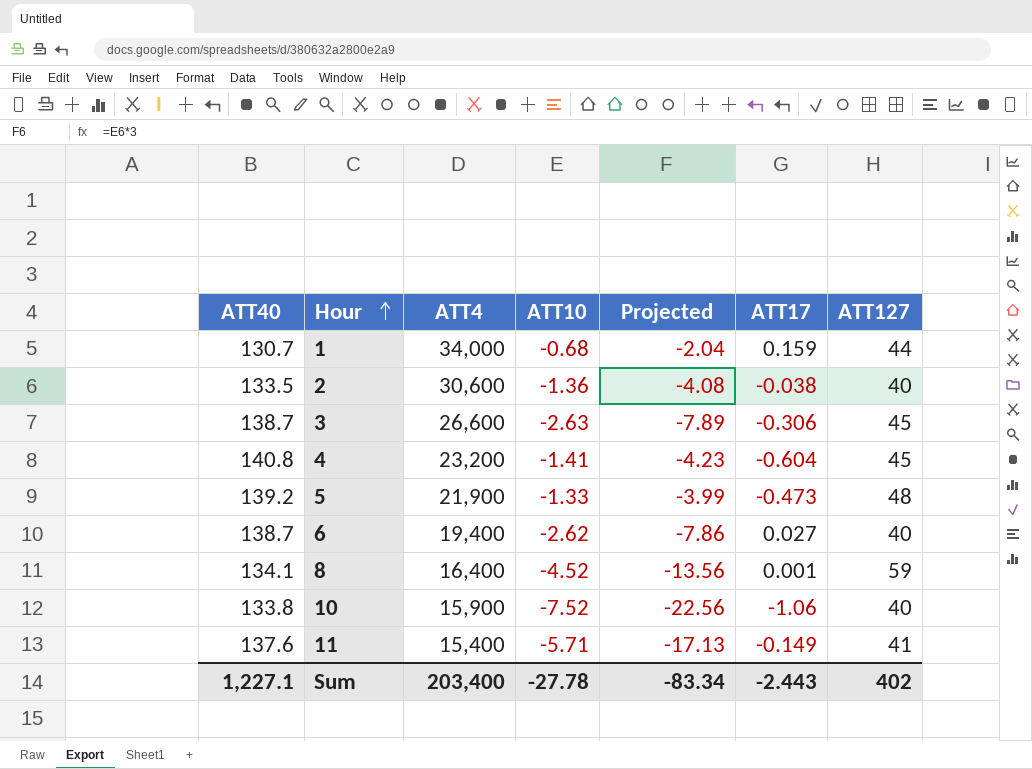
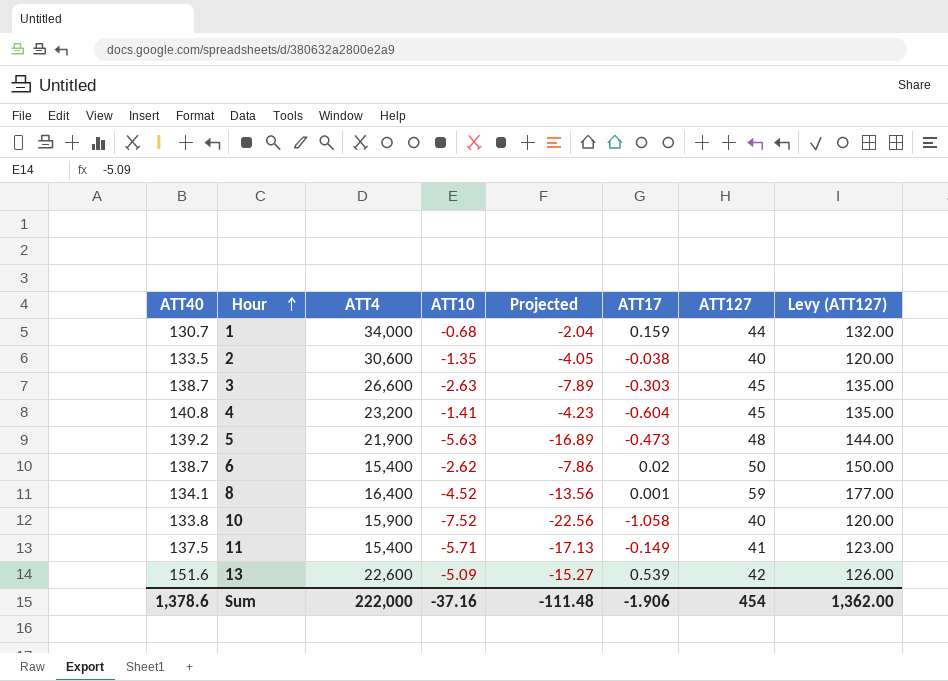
column Levy (ATT127) | formula: none -> [ATT127] * 3
2 | ATT10: -1.36 -> -1.35
2 | Projected: -4.08 -> -4.05
3 | ATT17: -0.306 -> -0.303
5 | ATT10: -1.33 -> -5.63
5 | Projected: -3.99 -> -16.89
6 | ATT4: 19,400 -> 15,400
6 | ATT17: 0.027 -> 0.02
6 | ATT127: 40 -> 50
10 | ATT17: -1.06 -> -1.058
11 | ATT40: 137.6 -> 137.5
row 13: none -> 151.6 | 22,600 | -5.09 | -15.27 | 0.539 | 42 | 126.00
Sum | ATT40: 1,227.1 -> 1,378.6
Sum | ATT4: 203,400 -> 222,000
Sum | ATT10: -27.78 -> -37.16
Sum | Projected: -83.34 -> -111.48
Sum | ATT17: -2.443 -> -1.906
Sum | ATT127: 402 -> 454

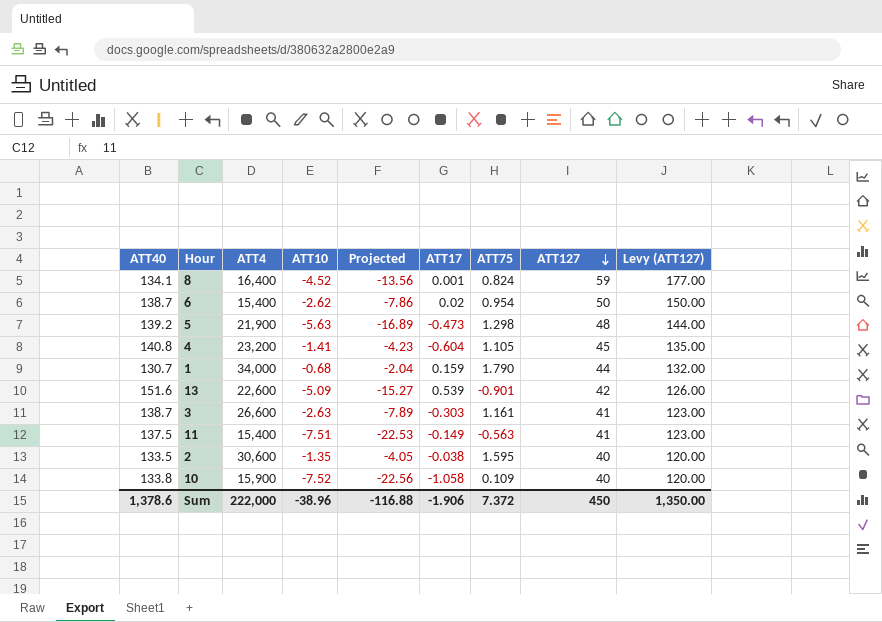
row order: Hour ascending -> ATT127 descending
column ATT75 | position: none -> 7
3 | ATT127: 45 -> 41
3 | Levy (ATT127): 135.00 -> 123.00
11 | ATT10: -5.71 -> -7.51
11 | Projected: -17.13 -> -22.53
Sum | ATT10: -37.16 -> -38.96
Sum | Projected: -111.48 -> -116.88
Sum | ATT127: 454 -> 450
Sum | Levy (ATT127): 1,362.00 -> 1,350.00

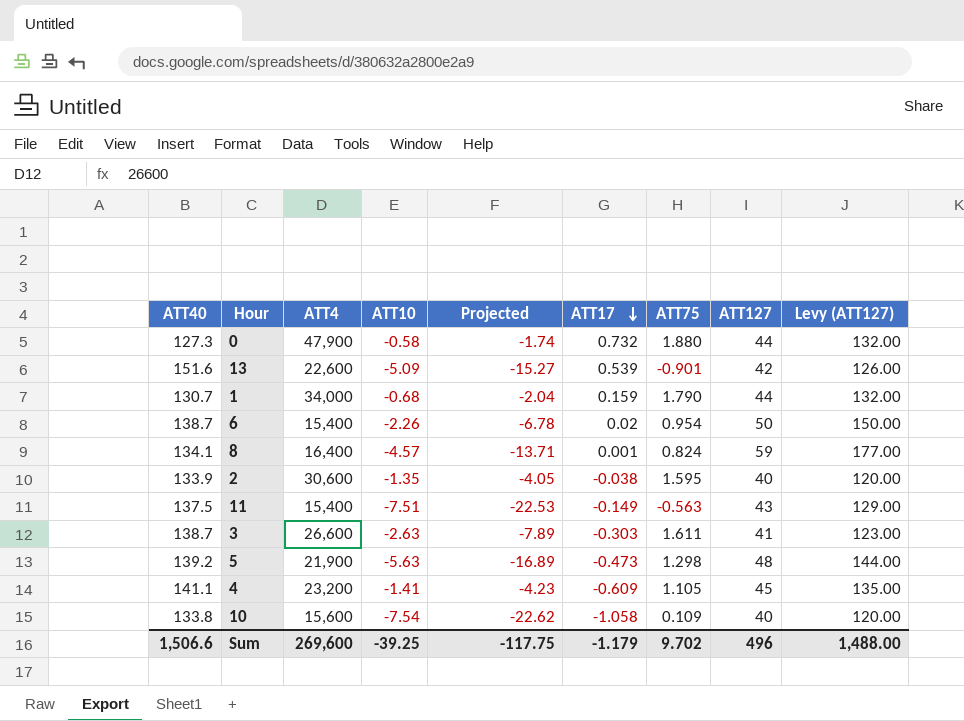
row order: ATT127 descending -> ATT17 descending
row 0: none -> 127.3 | 47,900 | -0.58 | -1.74 | 0.732 | 1.880 | 44 | 132.00
6 | ATT10: -2.62 -> -2.26
6 | Projected: -7.86 -> -6.78
8 | ATT10: -4.52 -> -4.57
8 | Projected: -13.56 -> -13.71
2 | ATT40: 133.5 -> 133.9
11 | ATT127: 41 -> 43
11 | Levy (ATT127): 123.00 -> 129.00
3 | ATT75: 1.161 -> 1.611
4 | ATT40: 140.8 -> 141.1
4 | ATT17: -0.604 -> -0.609
10 | ATT4: 15,900 -> 15,600
10 | ATT10: -7.52 -> -7.54
10 | Projected: -22.56 -> -22.62
Sum | ATT40: 1,378.6 -> 1,506.6
Sum | ATT4: 222,000 -> 269,600
Sum | ATT10: -38.96 -> -39.25
Sum | Projected: -116.88 -> -117.75
Sum | ATT17: -1.906 -> -1.179
Sum | ATT75: 7.372 -> 9.702
Sum | ATT127: 450 -> 496
Sum | Levy (ATT127): 1,350.00 -> 1,488.00

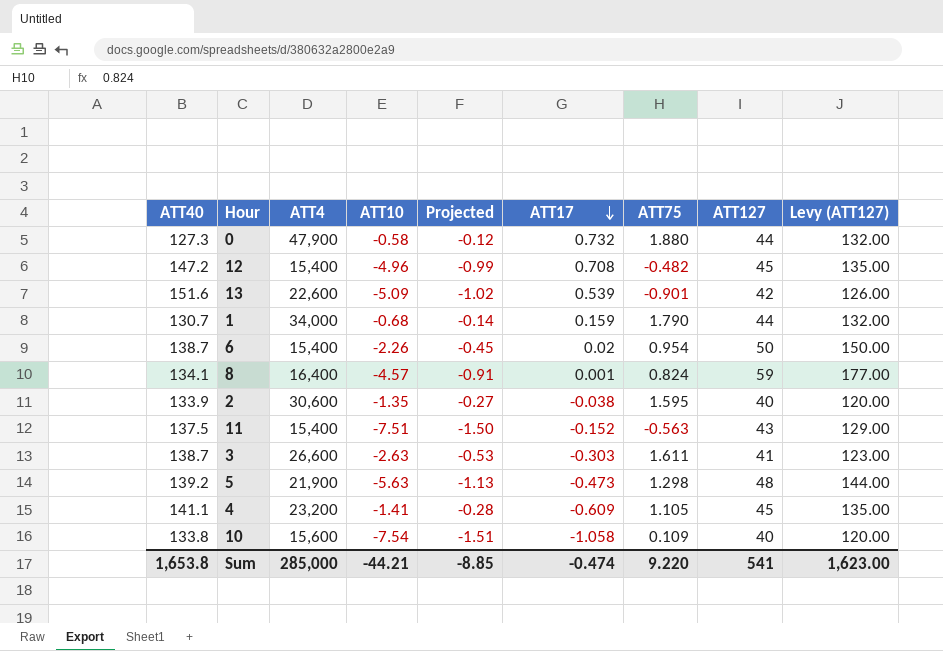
column Projected | formula: [ATT10] * 3 -> [ATT10] * 0.2
row 12: none -> 147.2 | 15,400 | -4.96 | -0.99 | 0.708 | -0.482 | 45 | 135.00
11 | ATT17: -0.149 -> -0.152
Sum | ATT40: 1,506.6 -> 1,653.8
Sum | ATT4: 269,600 -> 285,000
Sum | ATT10: -39.25 -> -44.21
Sum | Projected: -117.75 -> -8.85
Sum | ATT17: -1.179 -> -0.474
Sum | ATT75: 9.702 -> 9.220
Sum | ATT127: 496 -> 541
Sum | Levy (ATT127): 1,488.00 -> 1,623.00

